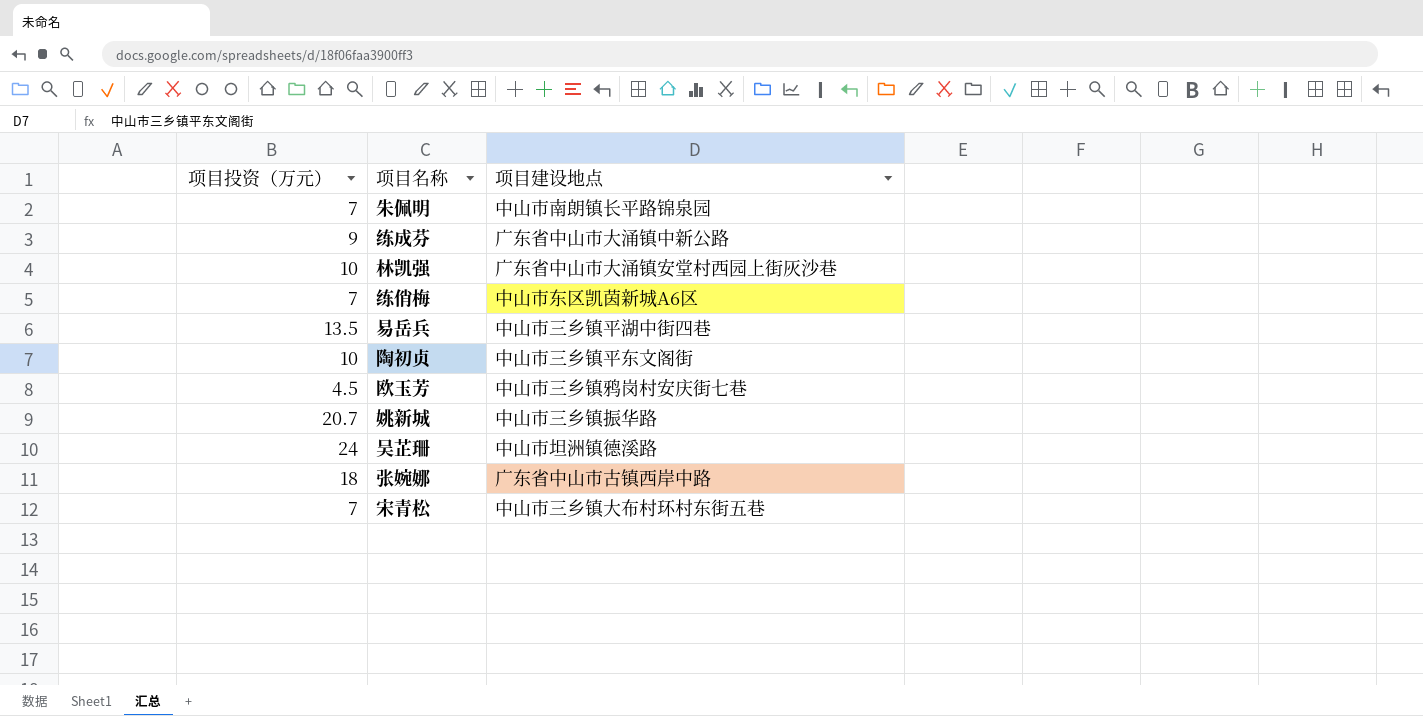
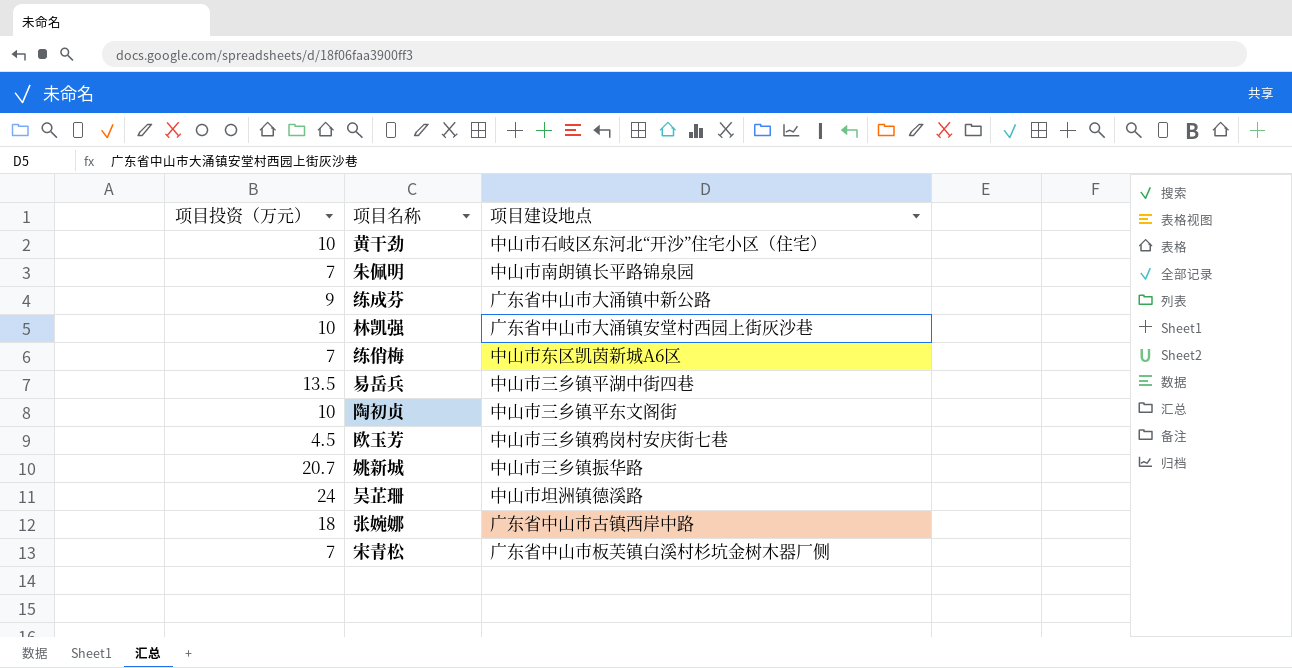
row 黄干劲: none -> 10 | 中山市石岐区东河北“开沙”住宅小区（住宅）
宋青松 | 项目建设地点: 中山市三乡镇大布村环村东街五巷 -> 广东省中山市板芙镇白溪村杉坑金树木器厂侧

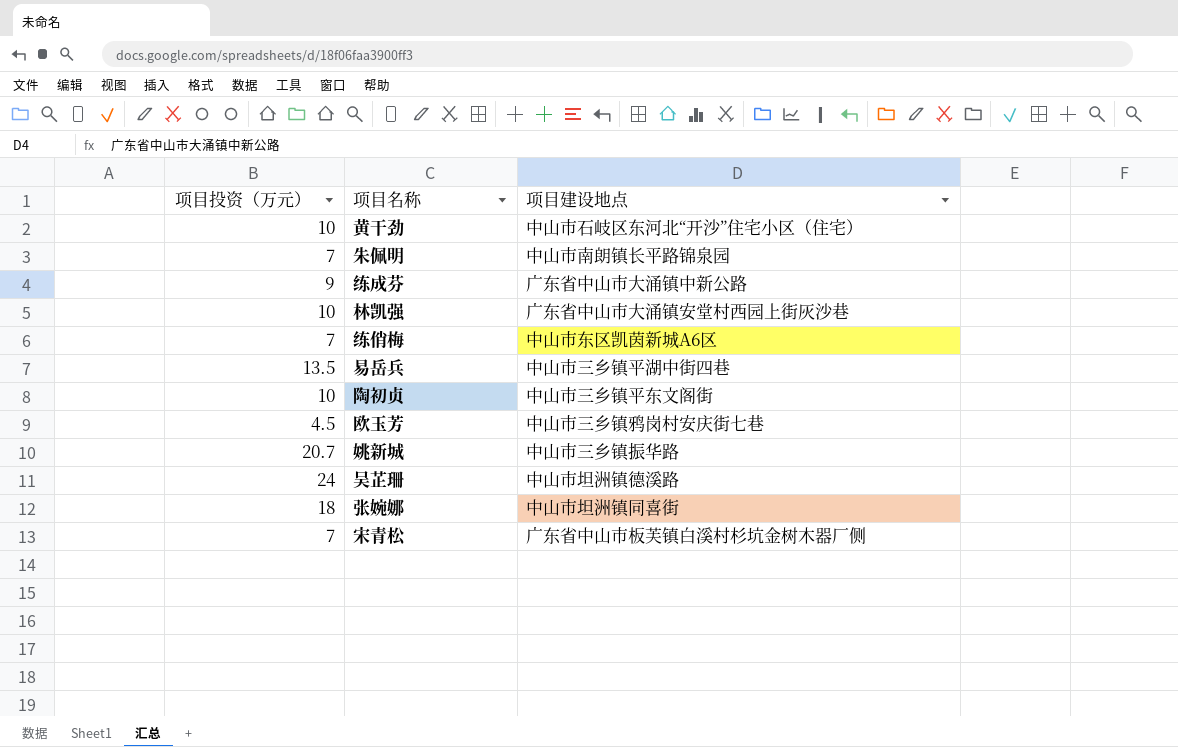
张婉娜 | 项目建设地点: 广东省中山市古镇西岸中路 -> 中山市坦洲镇同喜街

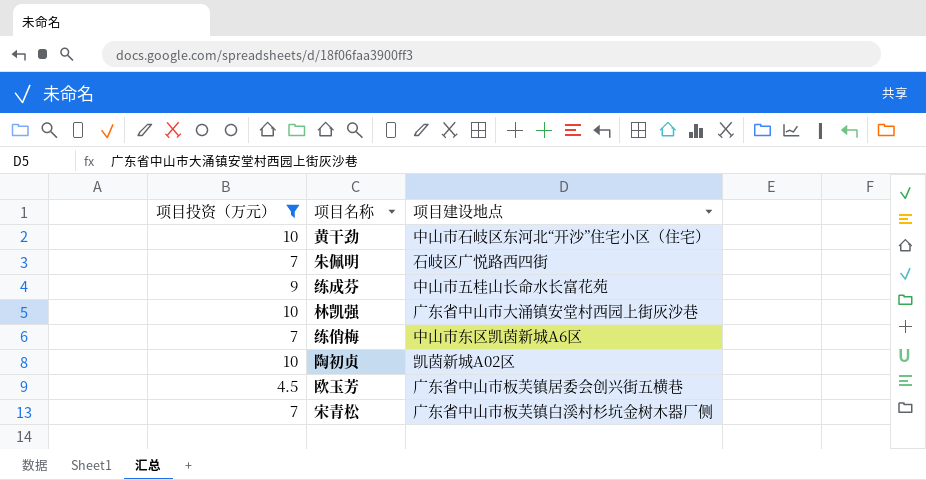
filter: none -> 项目投资（万元） <= 10
朱佩明 | 项目建设地点: 中山市南朗镇长平路锦泉园 -> 石岐区广悦路西四街
练成芬 | 项目建设地点: 广东省中山市大涌镇中新公路 -> 中山市五桂山长命水长富花苑
陶初贞 | 项目建设地点: 中山市三乡镇平东文阁街 -> 凯茵新城A02区
欧玉芳 | 项目建设地点: 中山市三乡镇鸦岗村安庆街七巷 -> 广东省中山市板芙镇居委会创兴街五横巷

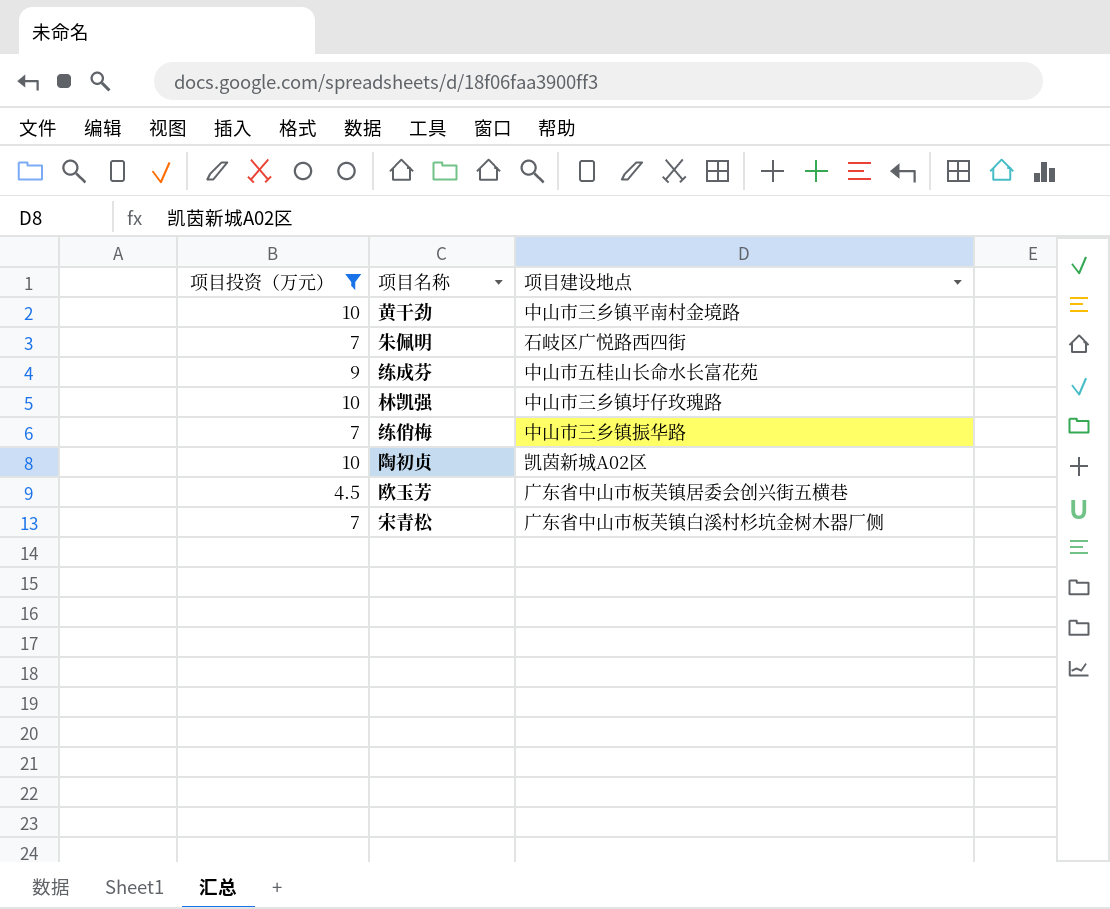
黄干劲 | 项目建设地点: 中山市石岐区东河北“开沙”住宅小区（住宅） -> 中山市三乡镇平南村金境路
林凯强 | 项目建设地点: 广东省中山市大涌镇安堂村西园上街灰沙巷 -> 中山市三乡镇圩仔玫瑰路
练俏梅 | 项目建设地点: 中山市东区凯茵新城A6区 -> 中山市三乡镇振华路

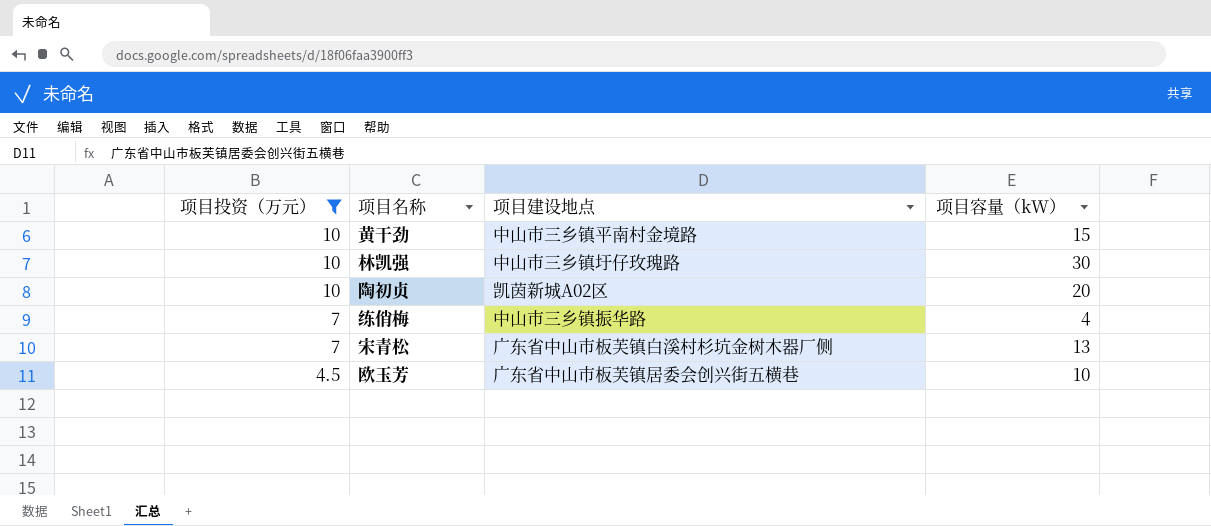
row order: none -> 项目投资（万元） descending
column 项目容量（kW） | position: none -> 4
row 朱佩明: 7 | 石岐区广悦路西四街 -> none
row 练成芬: 9 | 中山市五桂山长命水长富花苑 -> none

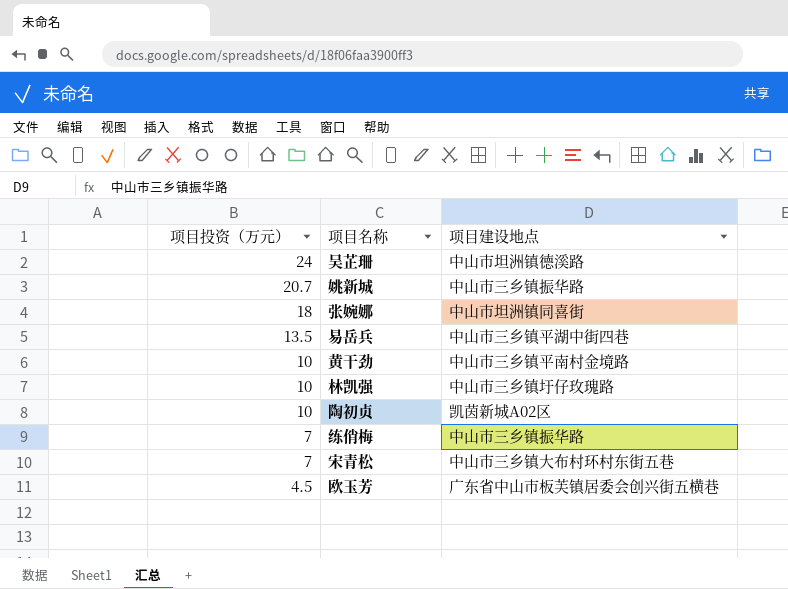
filter: 项目投资（万元） <= 10 -> none
column 项目容量（kW） | position: 4 -> none
宋青松 | 项目建设地点: 广东省中山市板芙镇白溪村杉坑金树木器厂侧 -> 中山市三乡镇大布村环村东街五巷

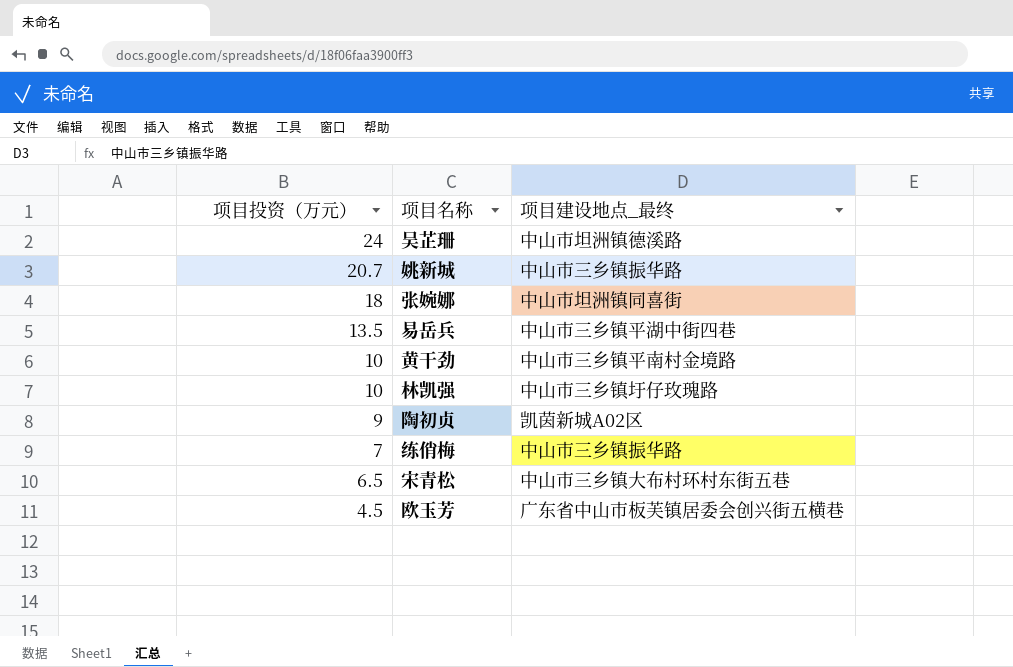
column name: 项目建设地点 -> 项目建设地点_最终
陶初贞 | 项目投资（万元）: 10 -> 9
宋青松 | 项目投资（万元）: 7 -> 6.5

